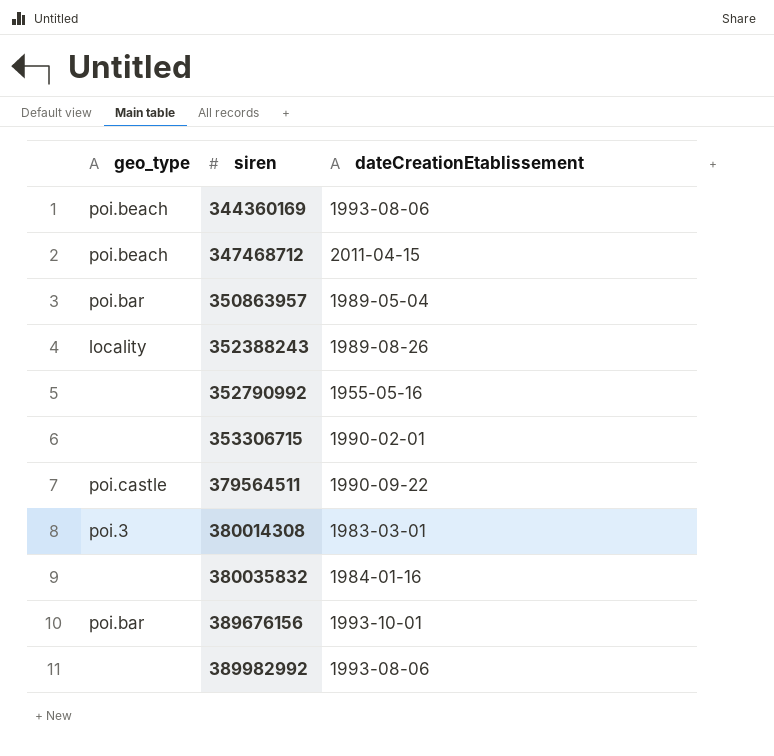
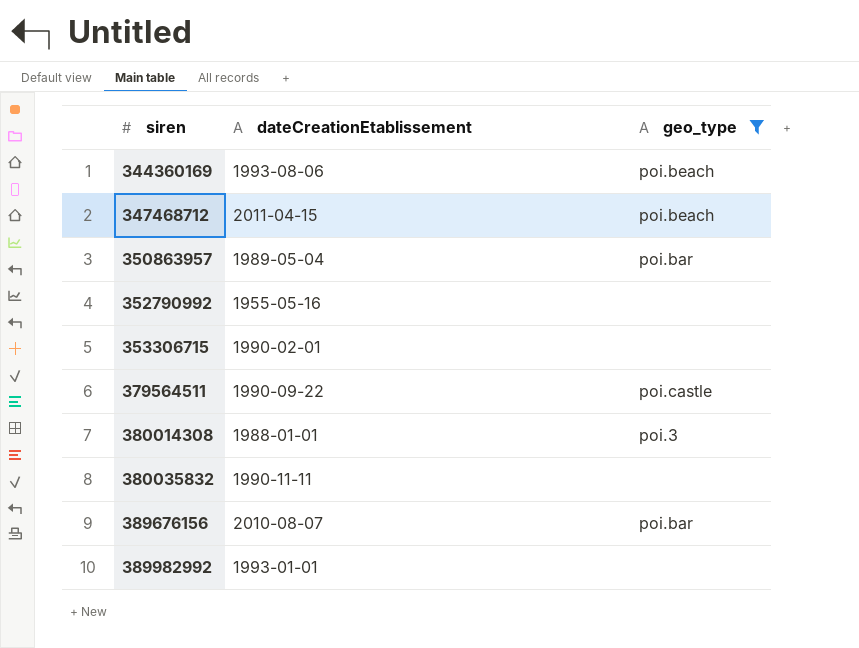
filter: none -> geo_type != locality
column geo_type | position: 1 -> 3
380014308 | dateCreationEtablissement: 1983-03-01 -> 1988-01-01
380035832 | dateCreationEtablissement: 1984-01-16 -> 1990-11-11
389676156 | dateCreationEtablissement: 1993-10-01 -> 2010-08-07
389982992 | dateCreationEtablissement: 1993-08-06 -> 1993-01-01

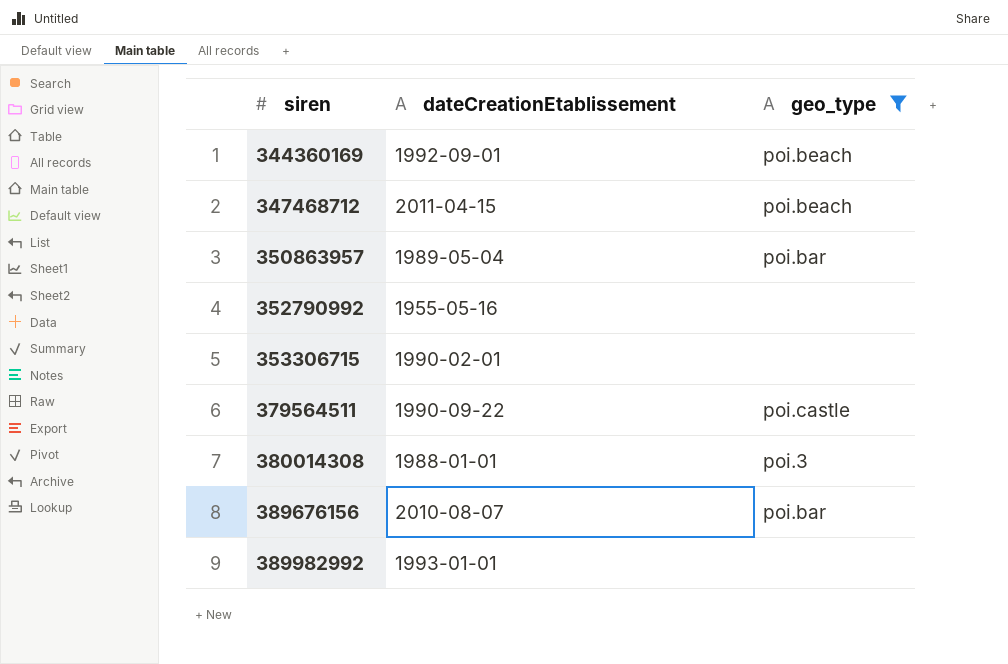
row 380035832: 1990-11-11 | none -> none
344360169 | dateCreationEtablissement: 1993-08-06 -> 1992-09-01

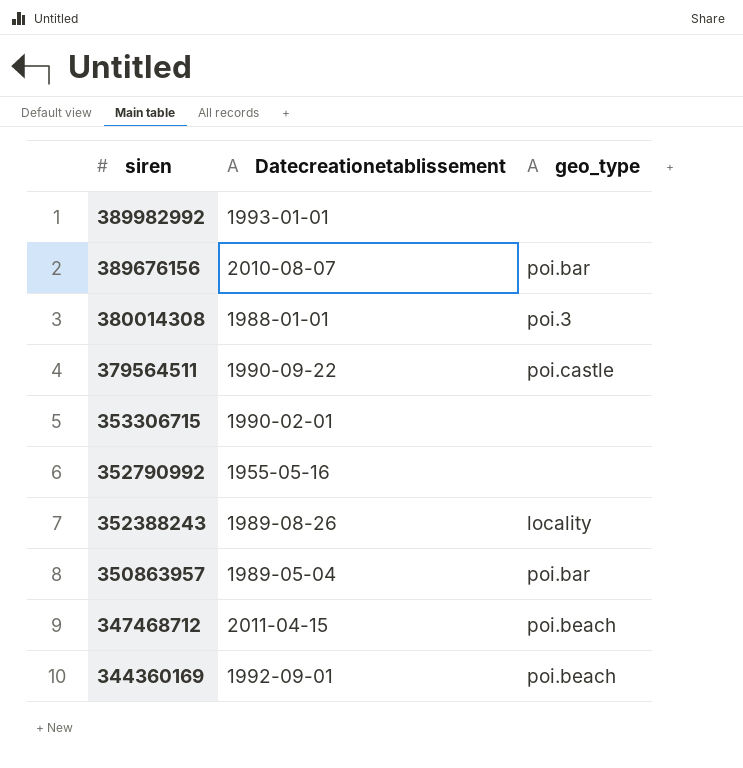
filter: geo_type != locality -> none
row order: siren ascending -> siren descending
column name: dateCreationEtablissement -> Datecreationetablissement

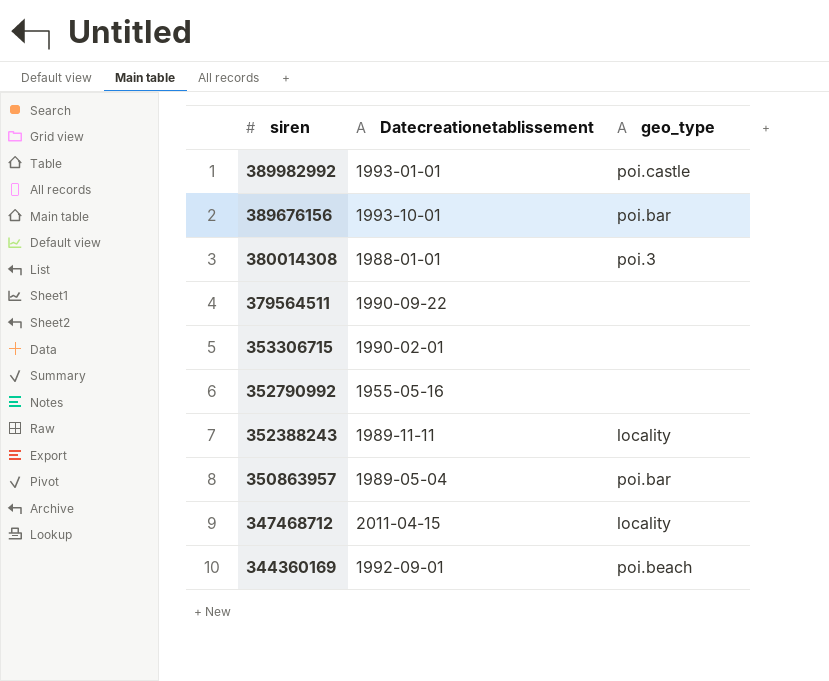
389982992 | geo_type: none -> poi.castle
389676156 | Datecreationetablissement: 2010-08-07 -> 1993-10-01
379564511 | geo_type: poi.castle -> none
352388243 | Datecreationetablissement: 1989-08-26 -> 1989-11-11
347468712 | geo_type: poi.beach -> locality

